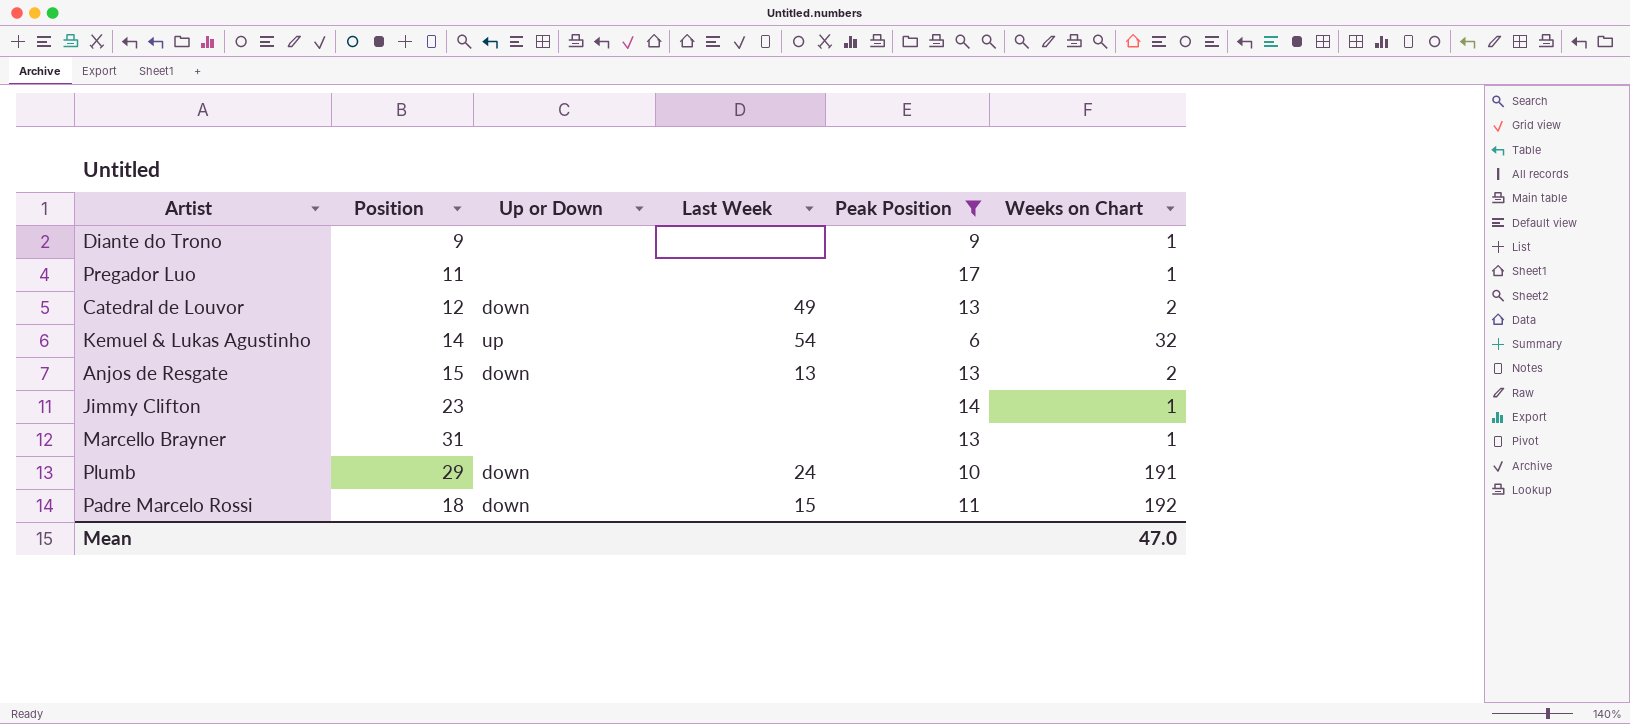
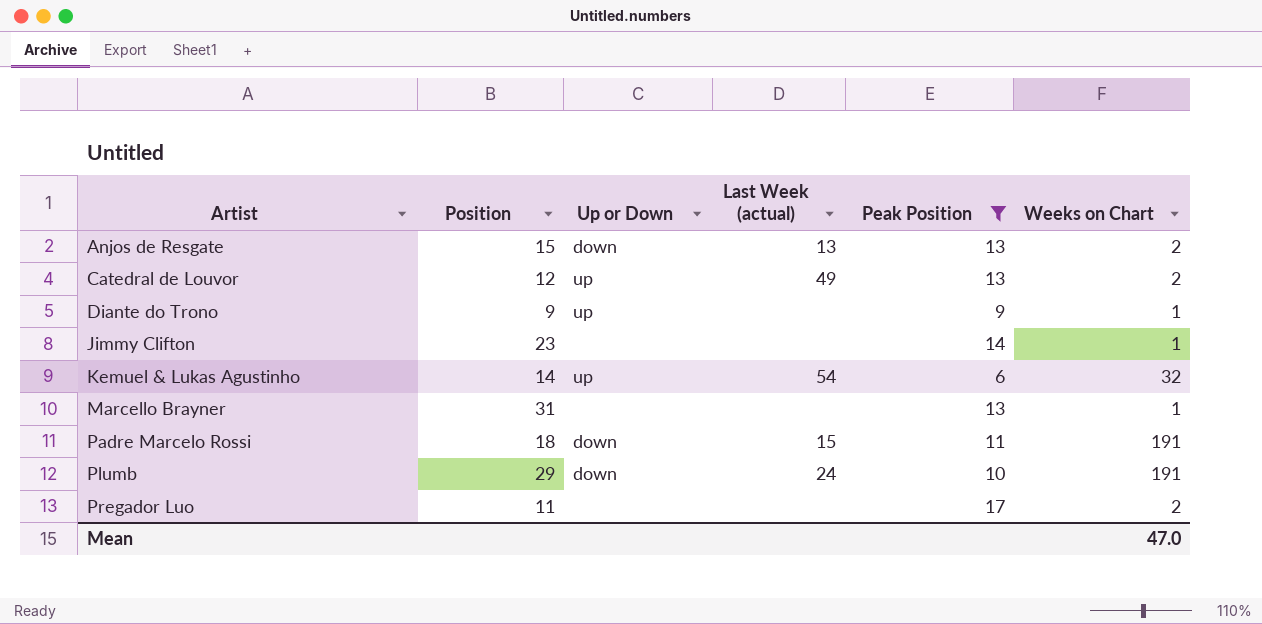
row order: none -> Artist ascending
column name: Last Week -> Last Week (actual)
Catedral de Louvor | Up or Down: down -> up
Diante do Trono | Up or Down: none -> up
Padre Marcelo Rossi | Weeks on Chart: 192 -> 191
Pregador Luo | Weeks on Chart: 1 -> 2

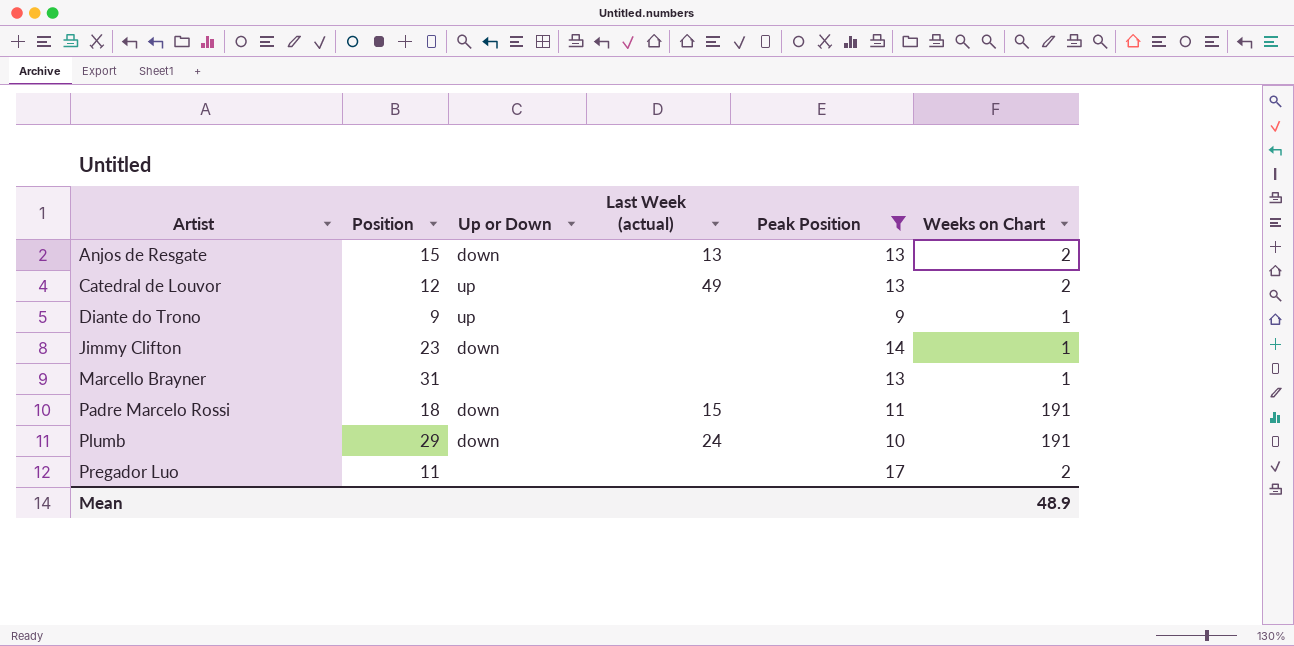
row Kemuel & Lukas Agustinho: 14 | up | 54 | 6 | 32 -> none
Jimmy Clifton | Up or Down: none -> down
Mean | Weeks on Chart: 47.0 -> 48.9

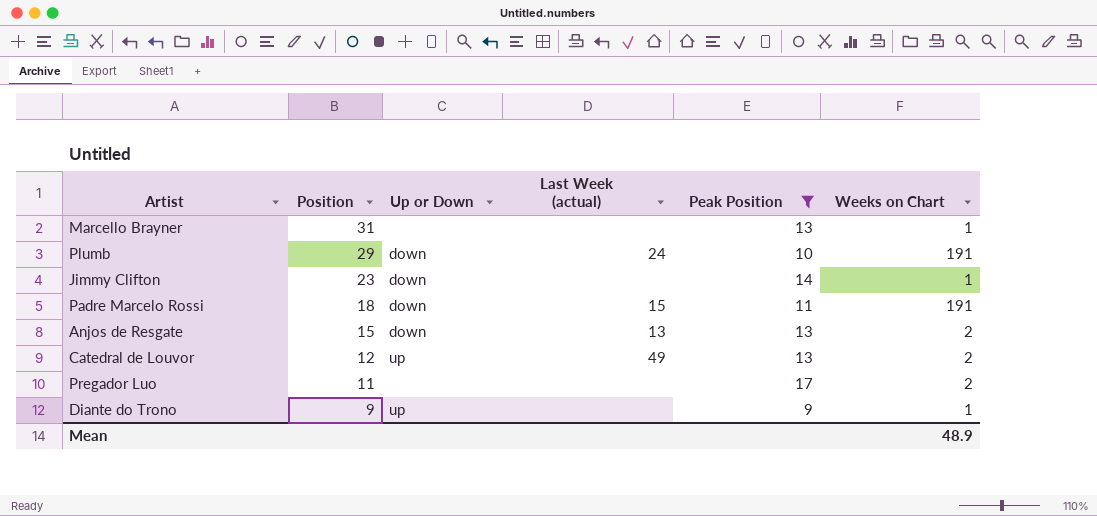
row order: Artist ascending -> Position descending

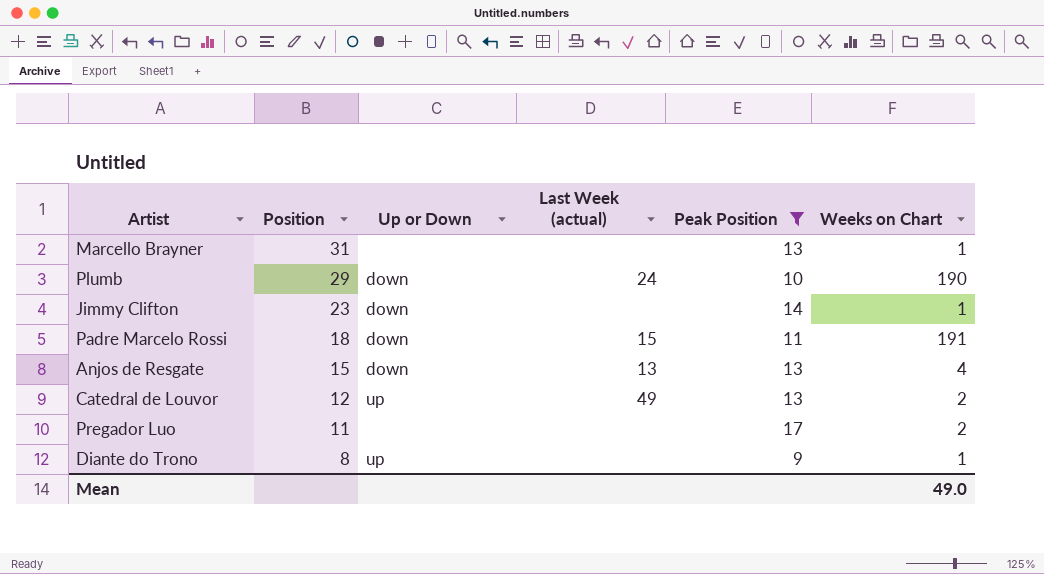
Plumb | Weeks on Chart: 191 -> 190
Anjos de Resgate | Weeks on Chart: 2 -> 4
Diante do Trono | Position: 9 -> 8
Mean | Weeks on Chart: 48.9 -> 49.0

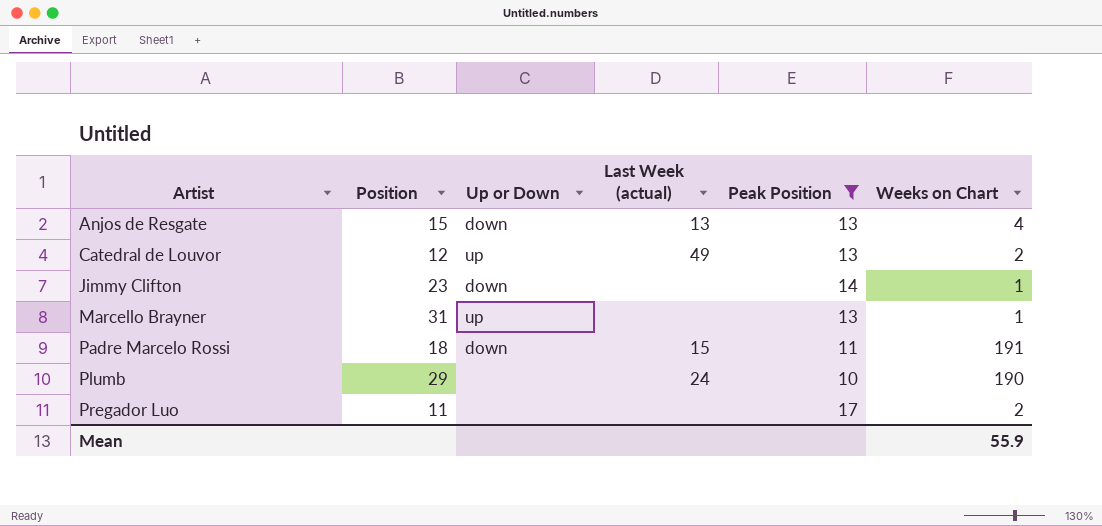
row order: Position descending -> Artist ascending
row Diante do Trono: 8 | up | none | 9 | 1 -> none
Marcello Brayner | Up or Down: none -> up
Plumb | Up or Down: down -> none
Mean | Weeks on Chart: 49.0 -> 55.9

